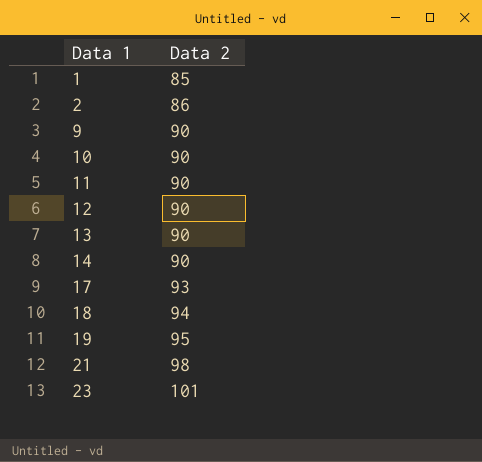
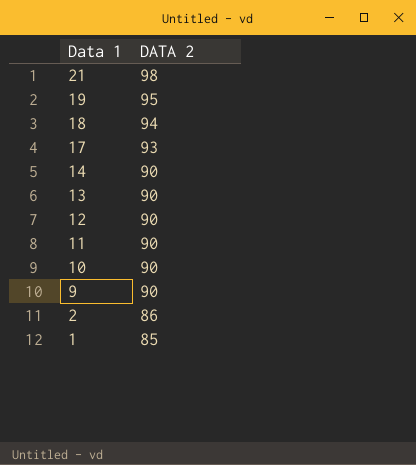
row order: Data 1 ascending -> Data 1 descending
column name: Data 2 -> DATA 2
row 23: 101 -> none

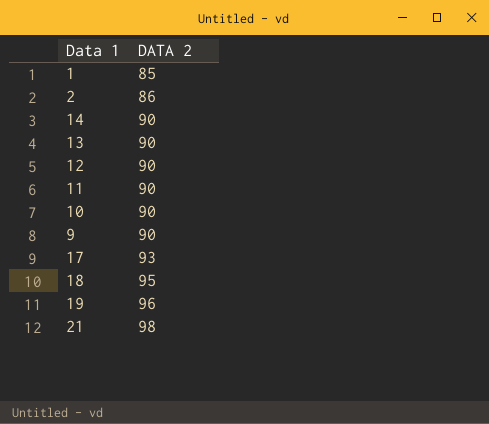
row order: Data 1 descending -> DATA 2 ascending
18 | DATA 2: 94 -> 95
19 | DATA 2: 95 -> 96

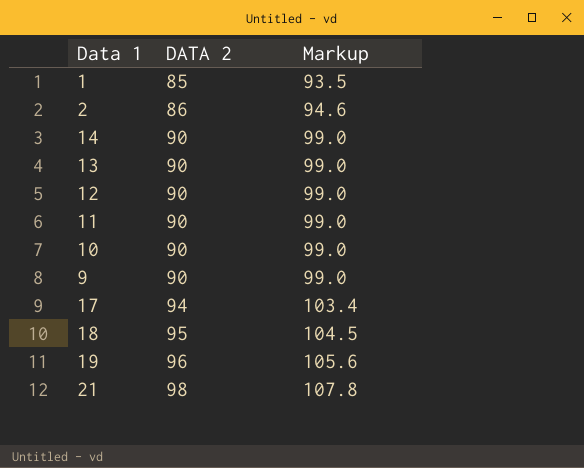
column Markup | formula: none -> [DATA 2] * 1.1
17 | DATA 2: 93 -> 94

